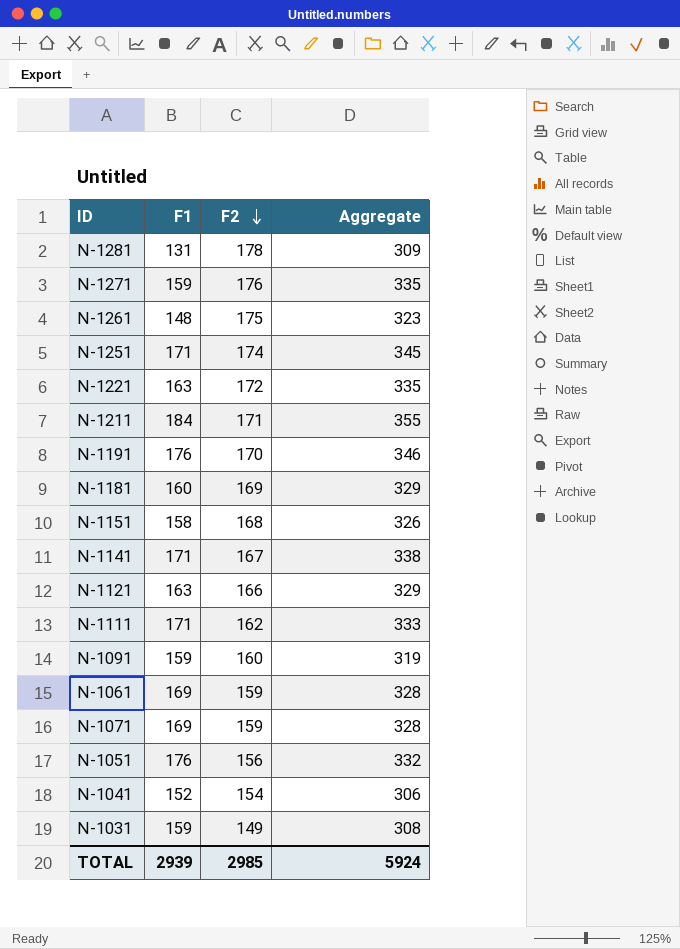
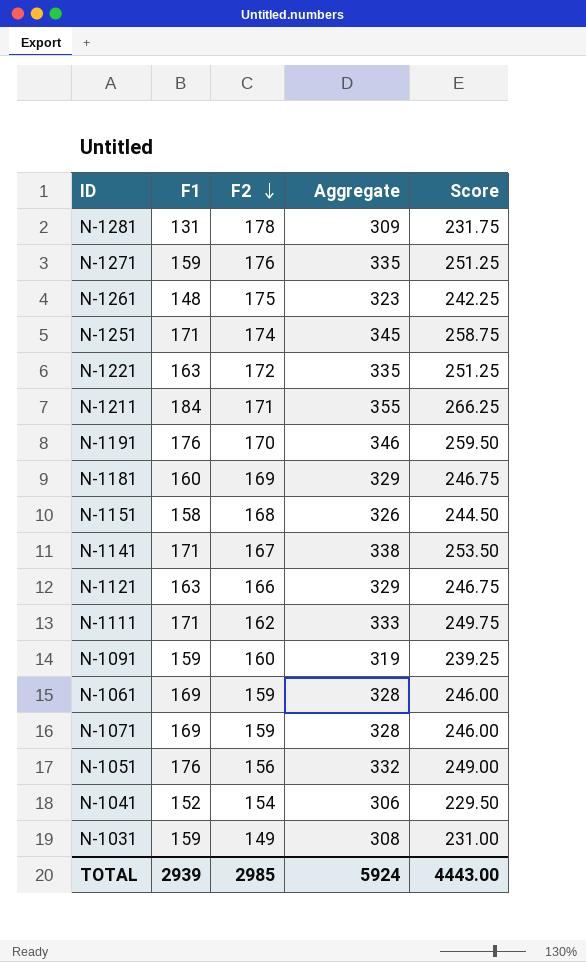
column Score | formula: none -> [Aggregate] * 0.75

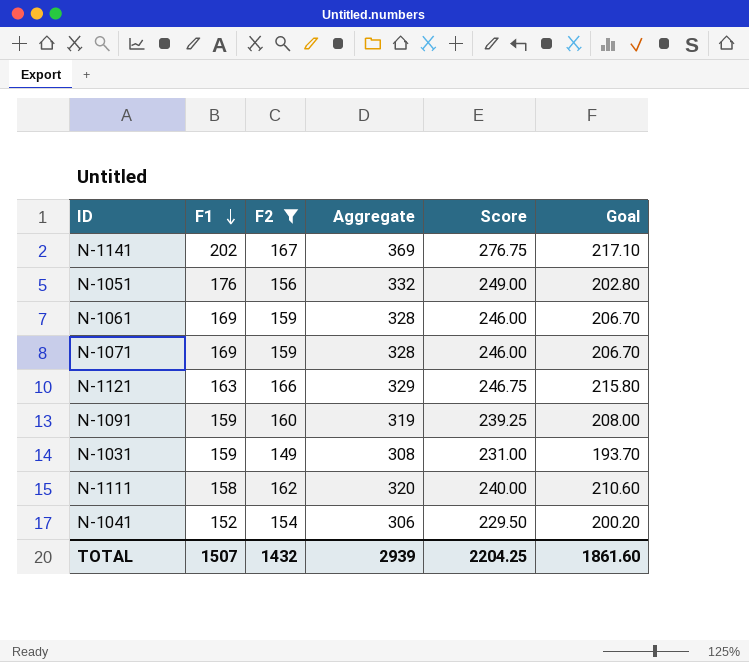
filter: none -> F2 <= 167
row order: F2 descending -> F1 descending
column Goal | formula: none -> [F2] * 1.3
N-1141 | F1: 171 -> 202
N-1141 | Aggregate: 338 -> 369
N-1141 | Score: 253.50 -> 276.75
N-1111 | F1: 171 -> 158
N-1111 | Aggregate: 333 -> 320
N-1111 | Score: 249.75 -> 240.00
TOTAL | F1: 2939 -> 1507
TOTAL | F2: 2985 -> 1432
TOTAL | Aggregate: 5924 -> 2939
TOTAL | Score: 4443.00 -> 2204.25

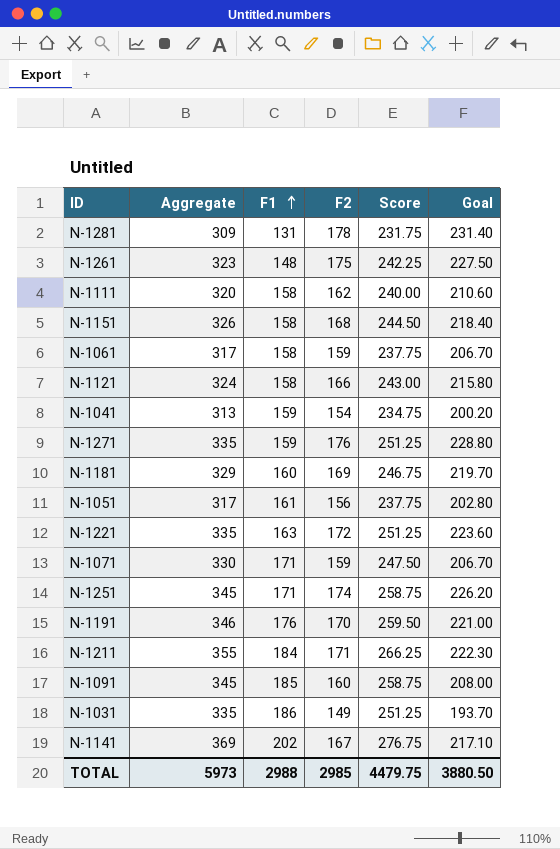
filter: F2 <= 167 -> none
row order: F1 descending -> F1 ascending
column Aggregate | position: 4 -> 2
N-1061 | Aggregate: 328 -> 317
N-1061 | F1: 169 -> 158
N-1061 | Score: 246.00 -> 237.75
N-1121 | Aggregate: 329 -> 324
N-1121 | F1: 163 -> 158
N-1121 | Score: 246.75 -> 243.00
N-1041 | Aggregate: 306 -> 313
N-1041 | F1: 152 -> 159
N-1041 | Score: 229.50 -> 234.75
N-1051 | Aggregate: 332 -> 317
N-1051 | F1: 176 -> 161
N-1051 | Score: 249.00 -> 237.75
N-1071 | Aggregate: 328 -> 330
N-1071 | F1: 169 -> 171
N-1071 | Score: 246.00 -> 247.50
N-1091 | Aggregate: 319 -> 345
N-1091 | F1: 159 -> 185
N-1091 | Score: 239.25 -> 258.75
N-1031 | Aggregate: 308 -> 335
N-1031 | F1: 159 -> 186
N-1031 | Score: 231.00 -> 251.25
TOTAL | Aggregate: 2939 -> 5973
TOTAL | F1: 1507 -> 2988
TOTAL | F2: 1432 -> 2985
TOTAL | Score: 2204.25 -> 4479.75
TOTAL | Goal: 1861.60 -> 3880.50

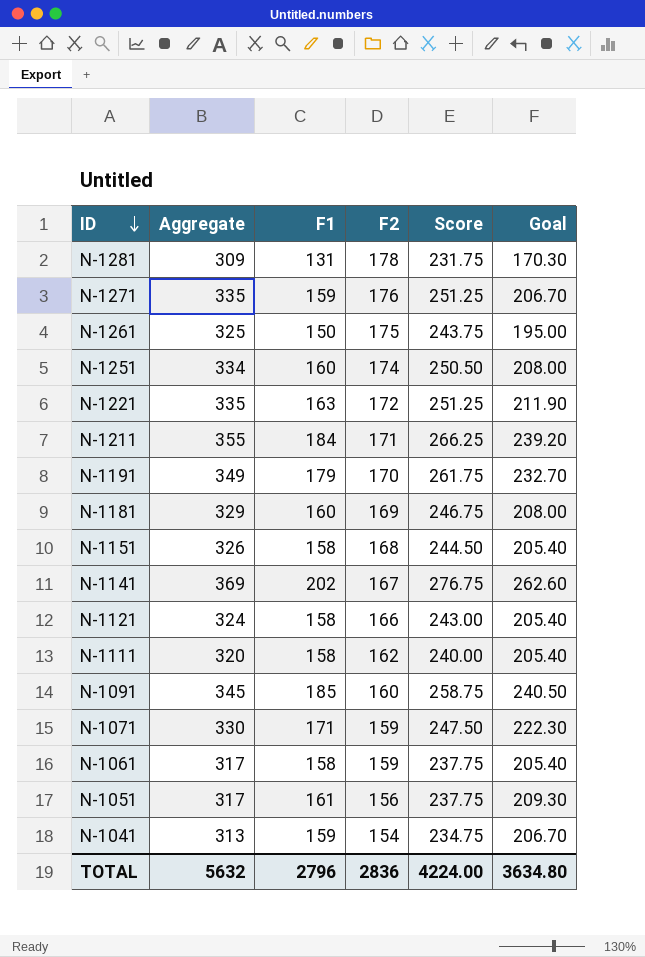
row order: F1 ascending -> ID descending
column Goal | formula: [F2] * 1.3 -> [F1] * 1.3
row N-1031: 335 | 186 | 149 | 251.25 | 193.70 -> none
N-1261 | Aggregate: 323 -> 325
N-1261 | F1: 148 -> 150
N-1261 | Score: 242.25 -> 243.75
N-1251 | Aggregate: 345 -> 334
N-1251 | F1: 171 -> 160
N-1251 | Score: 258.75 -> 250.50
N-1191 | Aggregate: 346 -> 349
N-1191 | F1: 176 -> 179
N-1191 | Score: 259.50 -> 261.75
TOTAL | Aggregate: 5973 -> 5632
TOTAL | F1: 2988 -> 2796
TOTAL | F2: 2985 -> 2836
TOTAL | Score: 4479.75 -> 4224.00
TOTAL | Goal: 3880.50 -> 3634.80

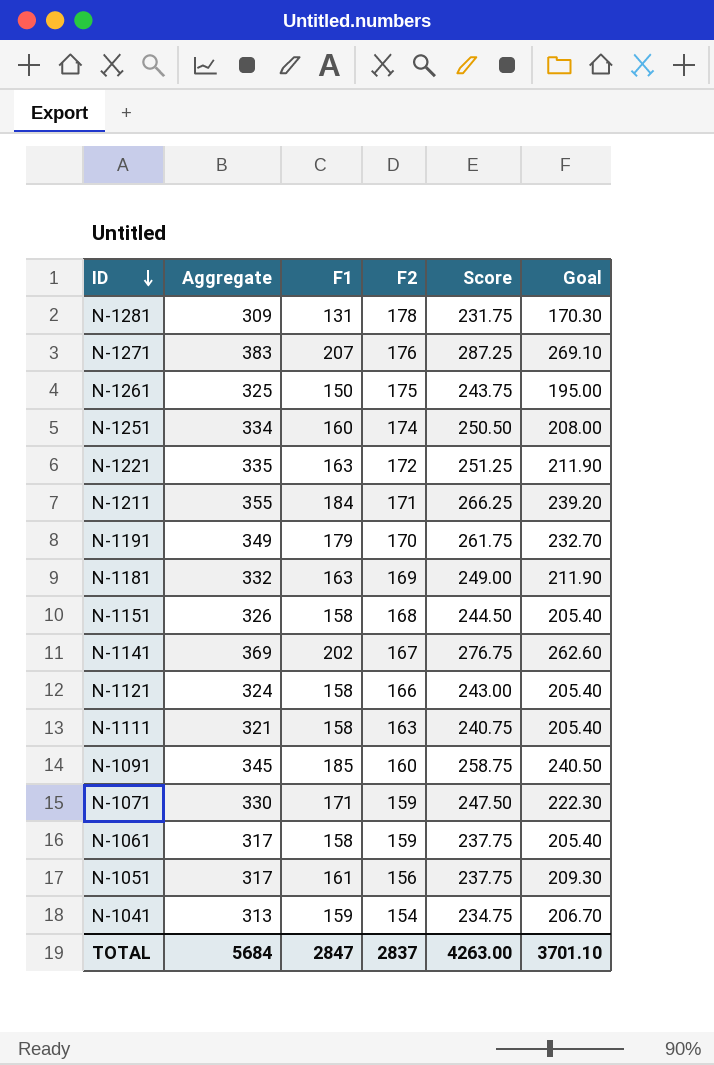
N-1271 | Aggregate: 335 -> 383
N-1271 | F1: 159 -> 207
N-1271 | Score: 251.25 -> 287.25
N-1271 | Goal: 206.70 -> 269.10
N-1181 | Aggregate: 329 -> 332
N-1181 | F1: 160 -> 163
N-1181 | Score: 246.75 -> 249.00
N-1181 | Goal: 208.00 -> 211.90
N-1111 | Aggregate: 320 -> 321
N-1111 | F2: 162 -> 163
N-1111 | Score: 240.00 -> 240.75
TOTAL | Aggregate: 5632 -> 5684
TOTAL | F1: 2796 -> 2847
TOTAL | F2: 2836 -> 2837
TOTAL | Score: 4224.00 -> 4263.00
TOTAL | Goal: 3634.80 -> 3701.10

